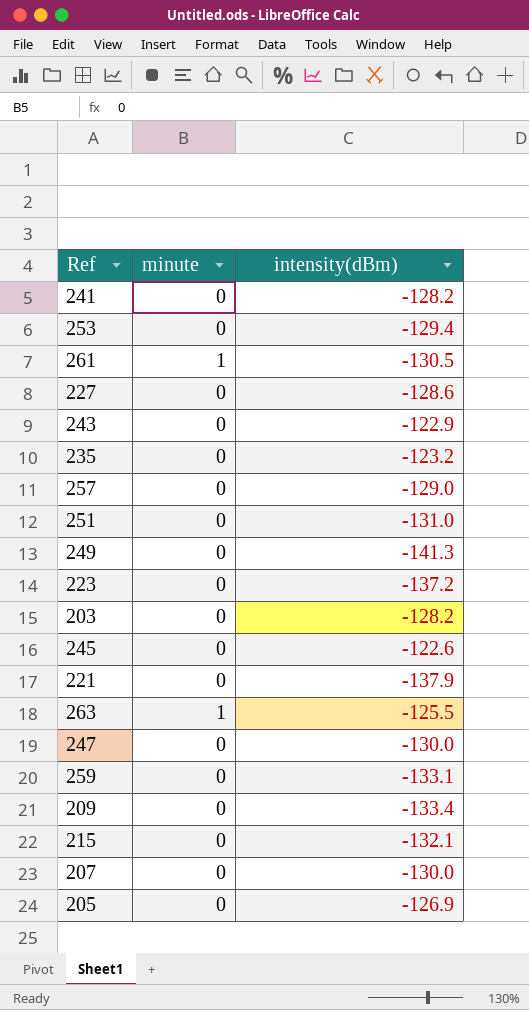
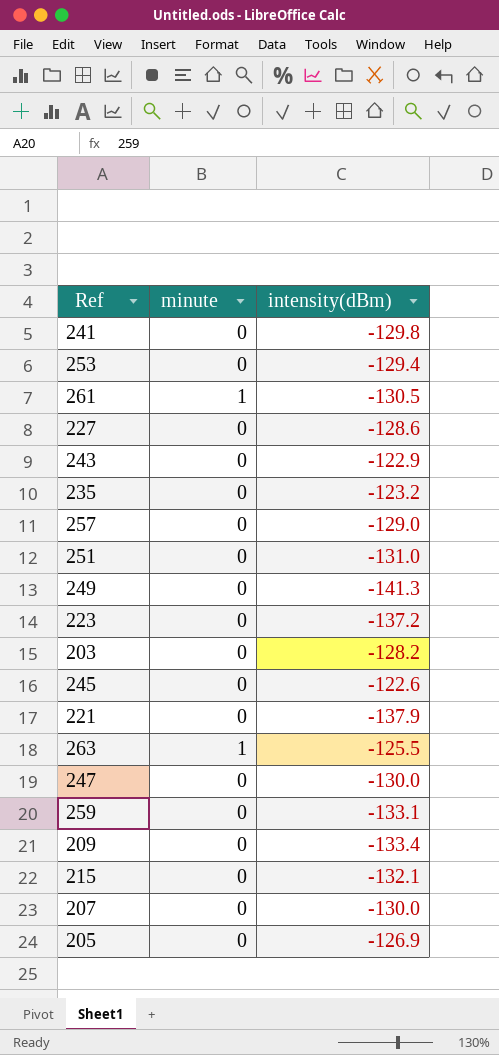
241 | intensity(dBm): -128.2 -> -129.8

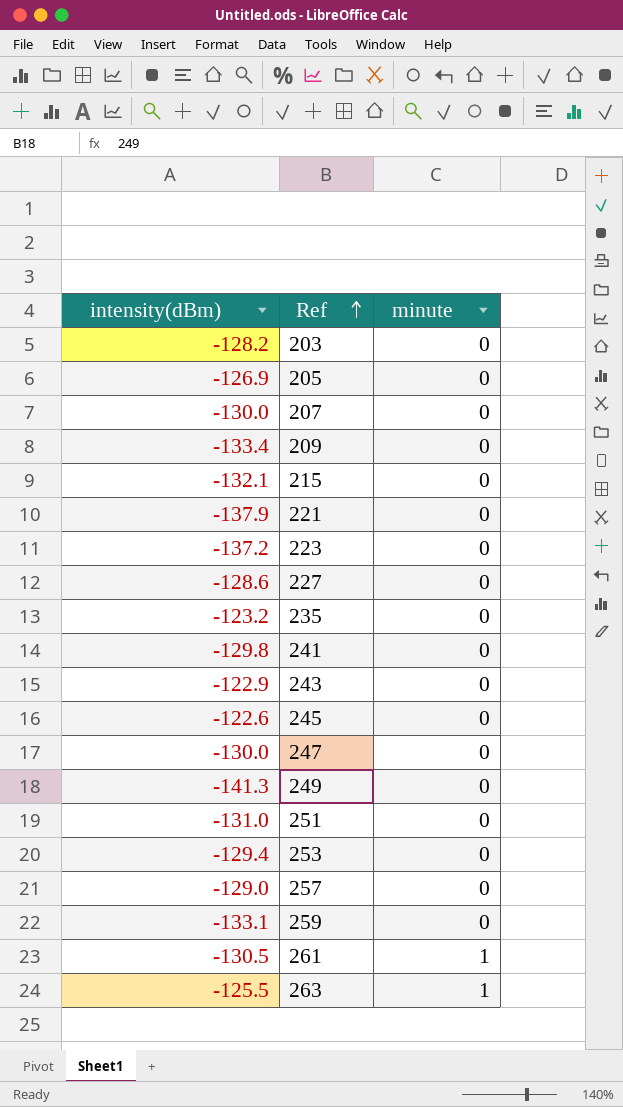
row order: none -> Ref ascending
column intensity(dBm) | position: 3 -> 1

